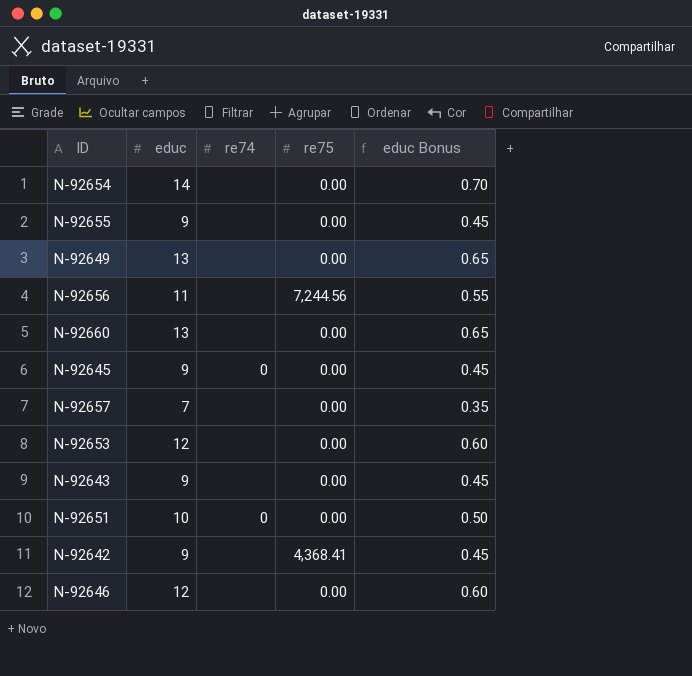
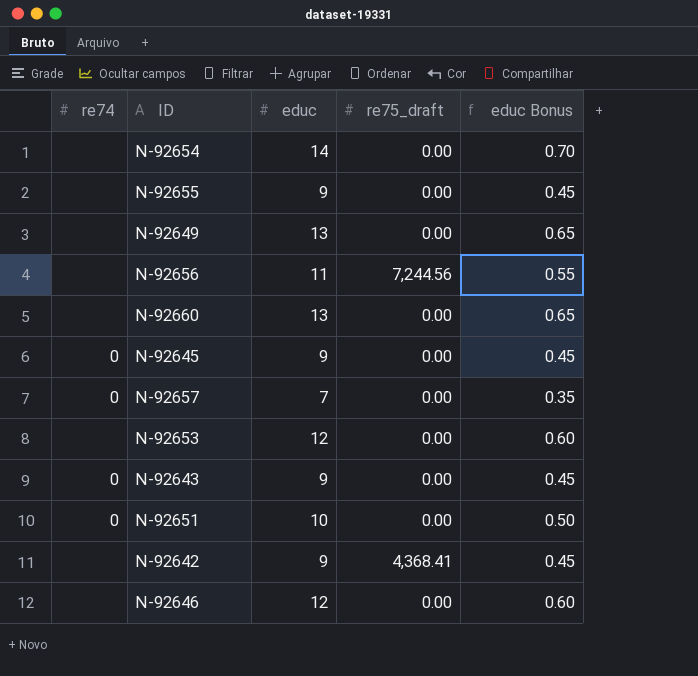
column re74 | position: 3 -> 1
column name: re75 -> re75_draft
N-92657 | re74: none -> 0
N-92643 | re74: none -> 0

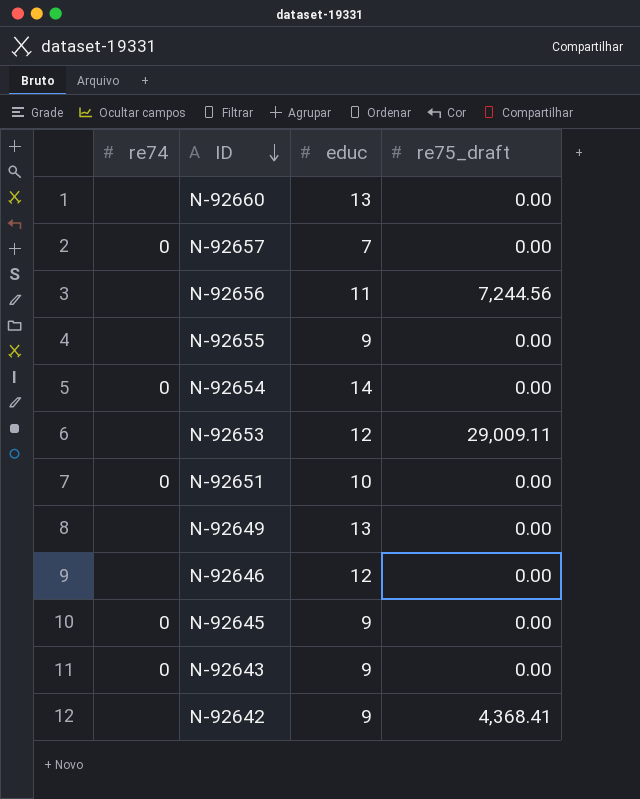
row order: none -> ID descending
column educ Bonus | formula: [educ] * 0.05 -> none
N-92654 | re74: none -> 0
N-92653 | re75_draft: 0.00 -> 29,009.11

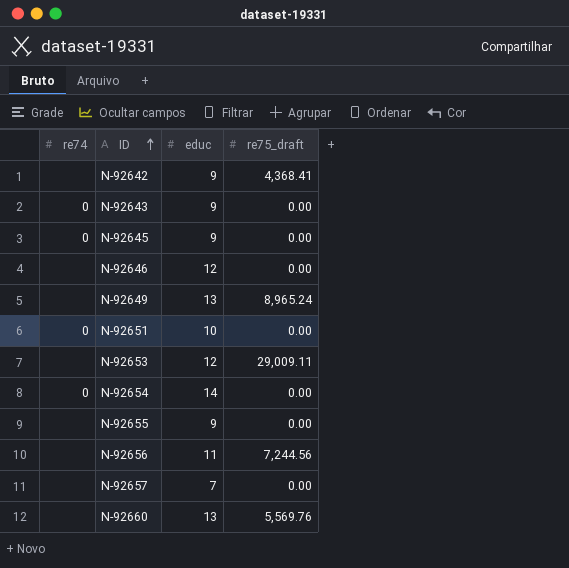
row order: ID descending -> ID ascending
N-92649 | re75_draft: 0.00 -> 8,965.24
N-92657 | re74: 0 -> none
N-92660 | re75_draft: 0.00 -> 5,569.76

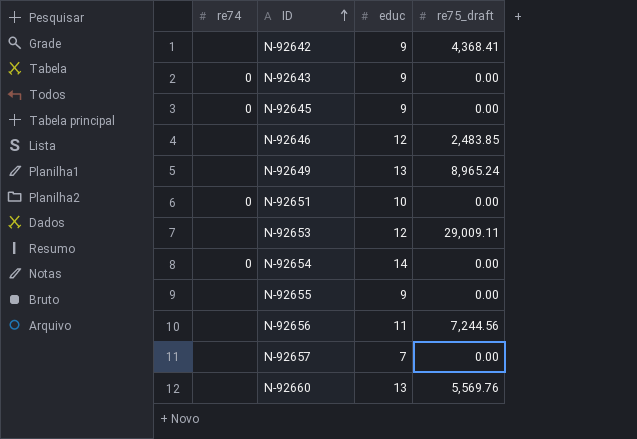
N-92646 | re75_draft: 0.00 -> 2,483.85

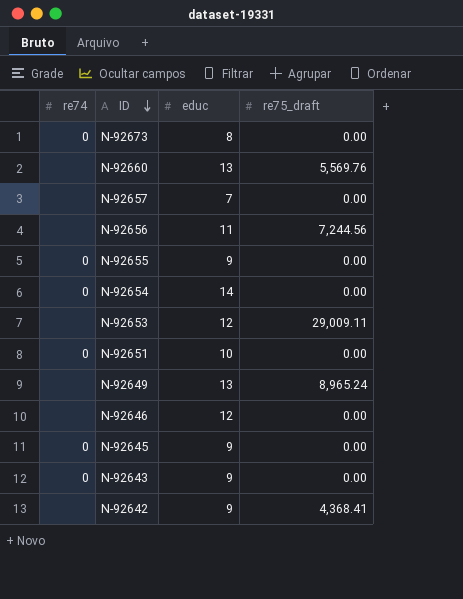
row order: ID ascending -> ID descending
row N-92673: none -> 0 | 8 | 0.00
N-92655 | re74: none -> 0
N-92646 | re75_draft: 2,483.85 -> 0.00

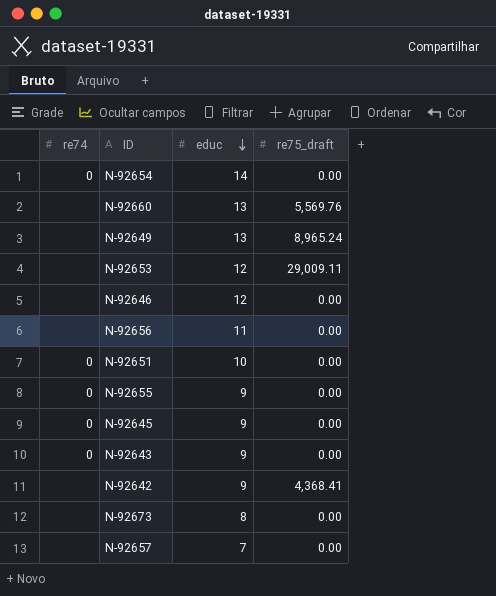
row order: ID descending -> educ descending
N-92656 | re75_draft: 7,244.56 -> 0.00
N-92673 | re74: 0 -> none

